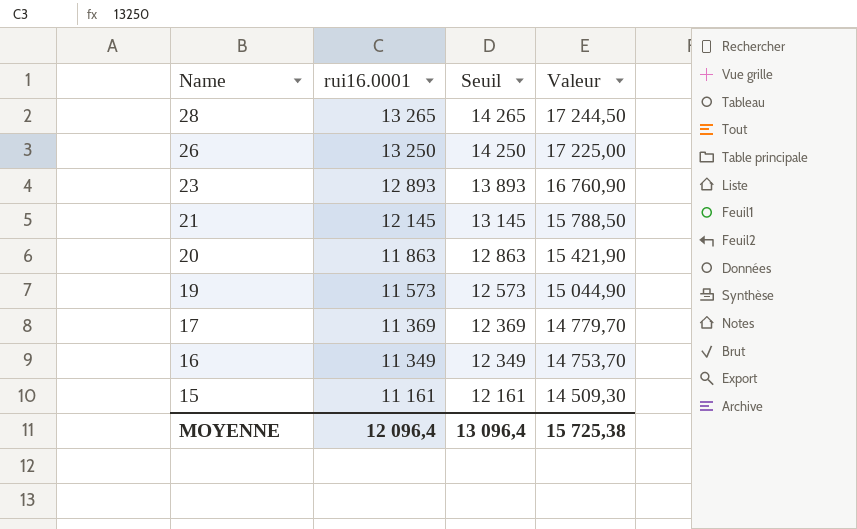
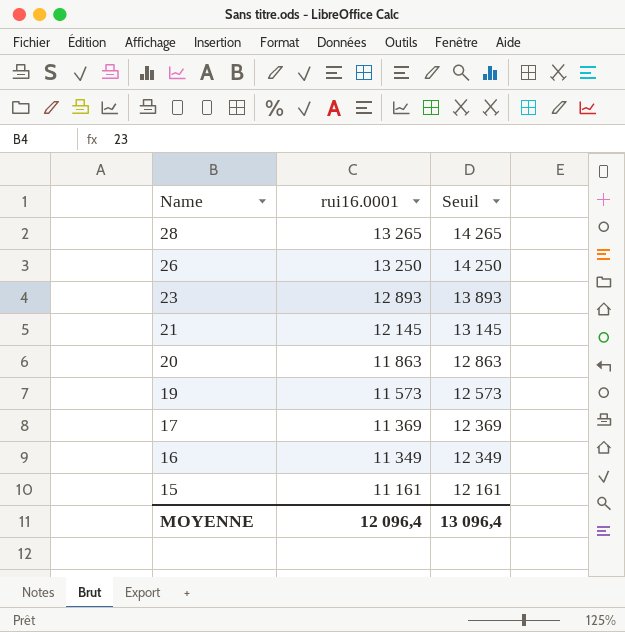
column Valeur | formula: [rui16.0001] * 1,3 -> none

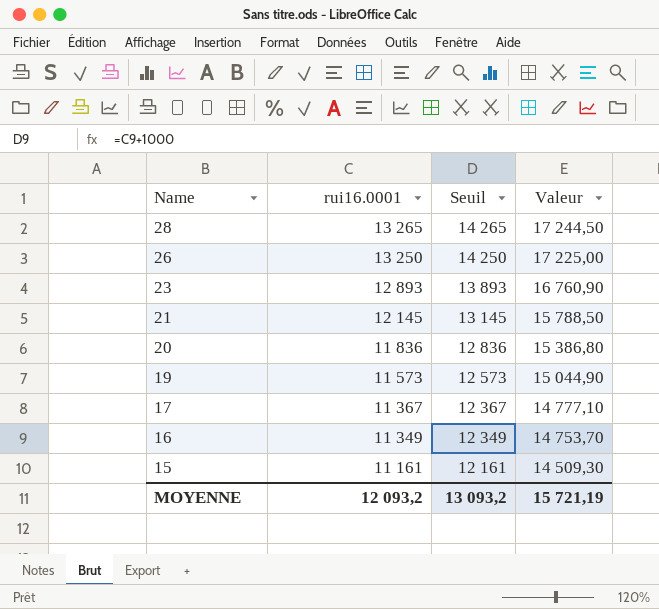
column Valeur | formula: none -> [rui16.0001] * 1,3
20 | rui16.0001: 11 863 -> 11 836
20 | Seuil: 12 863 -> 12 836
17 | rui16.0001: 11 369 -> 11 367
17 | Seuil: 12 369 -> 12 367
MOYENNE | rui16.0001: 12 096,4 -> 12 093,2
MOYENNE | Seuil: 13 096,4 -> 13 093,2

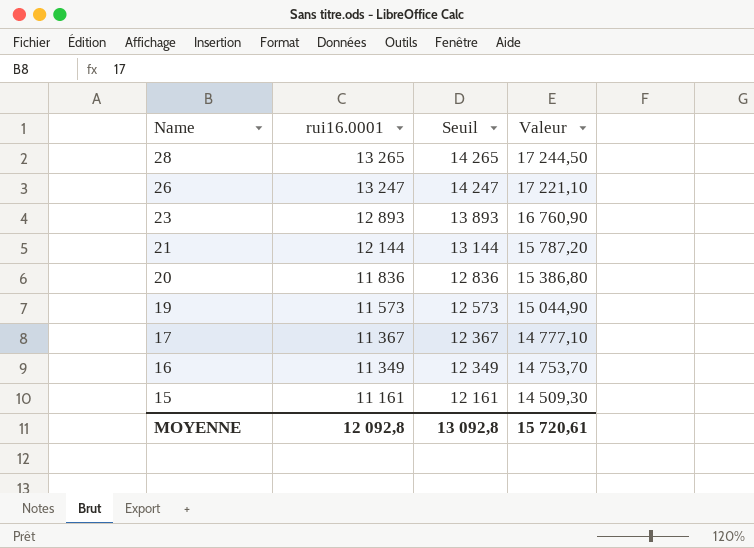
26 | rui16.0001: 13 250 -> 13 247
26 | Seuil: 14 250 -> 14 247
26 | Valeur: 17 225,00 -> 17 221,10
21 | rui16.0001: 12 145 -> 12 144
21 | Seuil: 13 145 -> 13 144
21 | Valeur: 15 788,50 -> 15 787,20
MOYENNE | rui16.0001: 12 093,2 -> 12 092,8
MOYENNE | Seuil: 13 093,2 -> 13 092,8
MOYENNE | Valeur: 15 721,19 -> 15 720,61

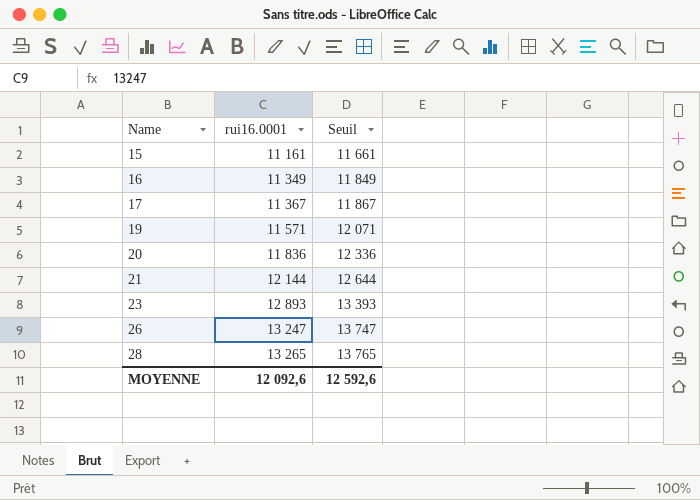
row order: Name descending -> Name ascending
column Valeur | formula: [rui16.0001] * 1,3 -> none
column Seuil | formula: [rui16.0001] + 1000 -> [rui16.0001] + 500
19 | rui16.0001: 11 573 -> 11 571
MOYENNE | rui16.0001: 12 092,8 -> 12 092,6
MOYENNE | Seuil: 13 092,8 -> 12 592,6

